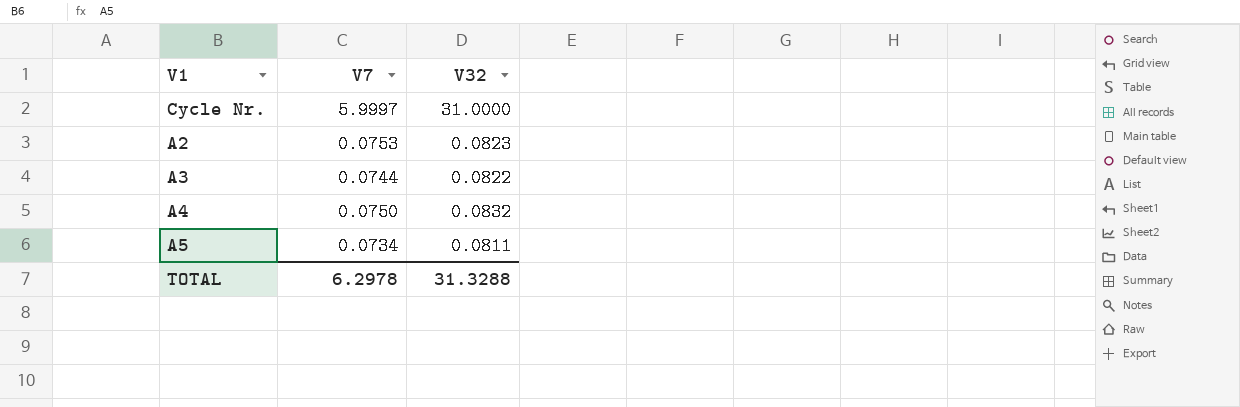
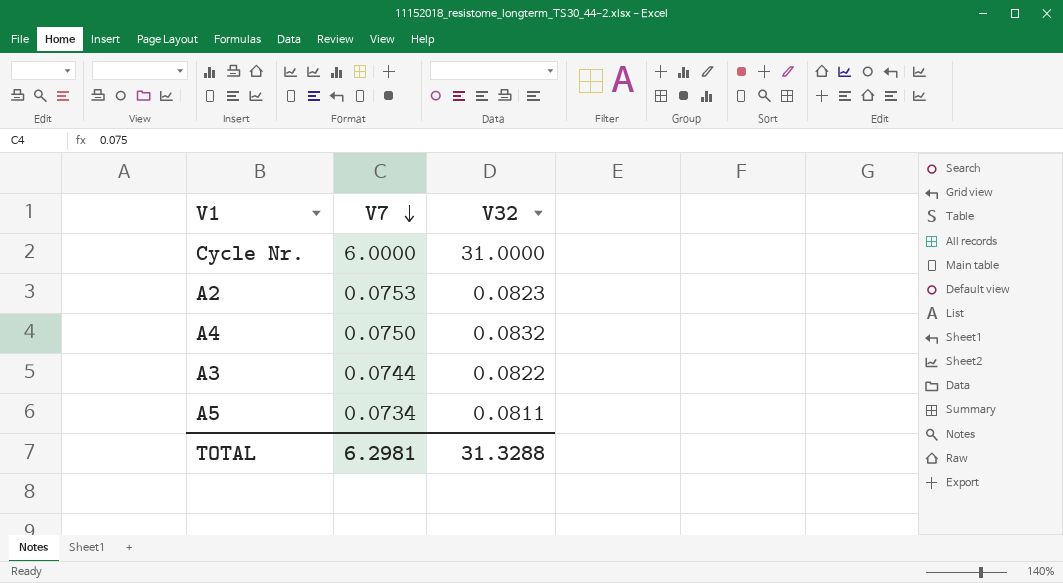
row order: none -> V7 descending
Cycle Nr. | V7: 5.9997 -> 6.0000
TOTAL | V7: 6.2978 -> 6.2981

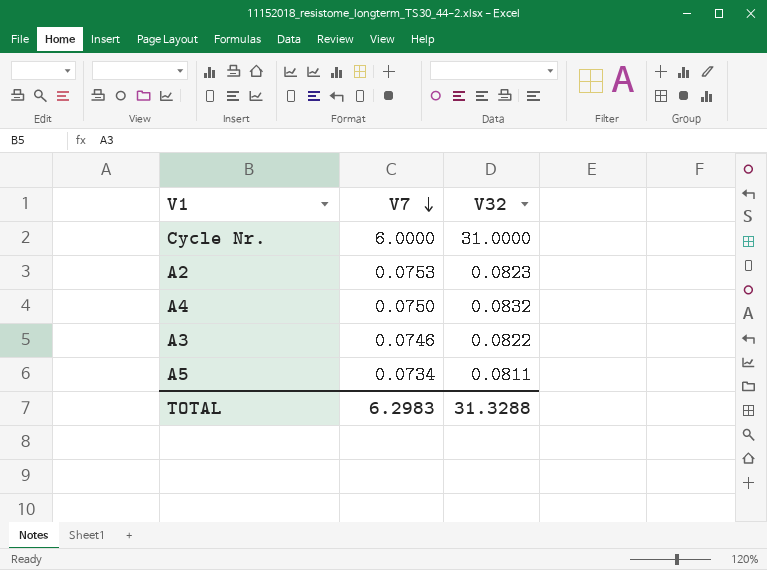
A3 | V7: 0.0744 -> 0.0746
TOTAL | V7: 6.2981 -> 6.2983

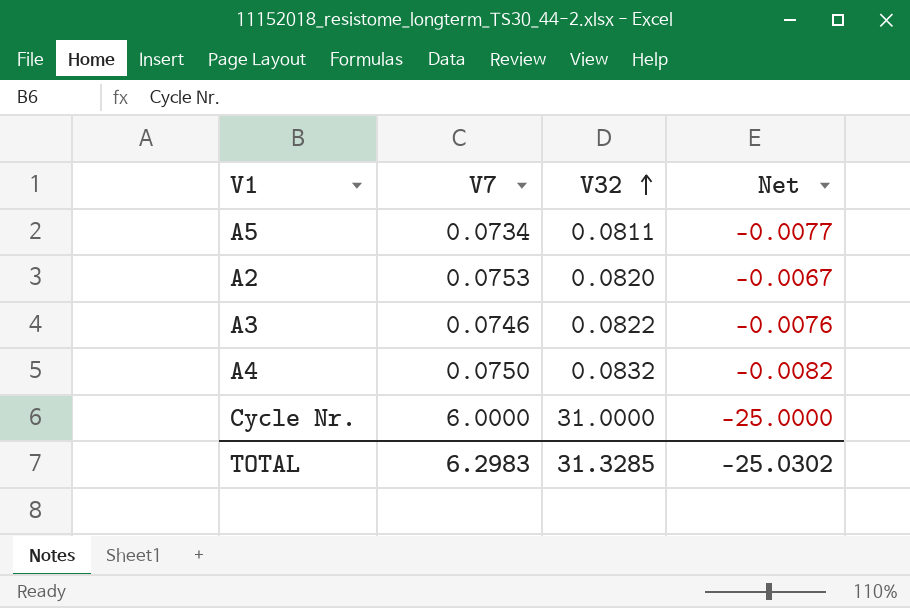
row order: V7 descending -> V32 ascending
column Net | formula: none -> [V7] - [V32]
A2 | V32: 0.0823 -> 0.0820
TOTAL | V32: 31.3288 -> 31.3285

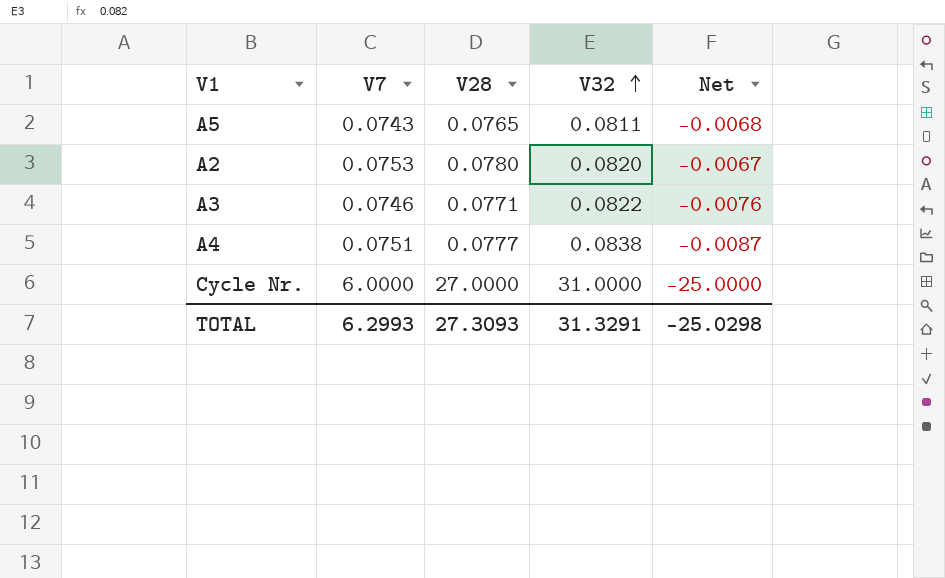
column V28 | position: none -> 3
A5 | V7: 0.0734 -> 0.0743
A5 | Net: -0.0077 -> -0.0068
A4 | V7: 0.0750 -> 0.0751
A4 | V32: 0.0832 -> 0.0838
A4 | Net: -0.0082 -> -0.0087
TOTAL | V7: 6.2983 -> 6.2993
TOTAL | V32: 31.3285 -> 31.3291
TOTAL | Net: -25.0302 -> -25.0298

